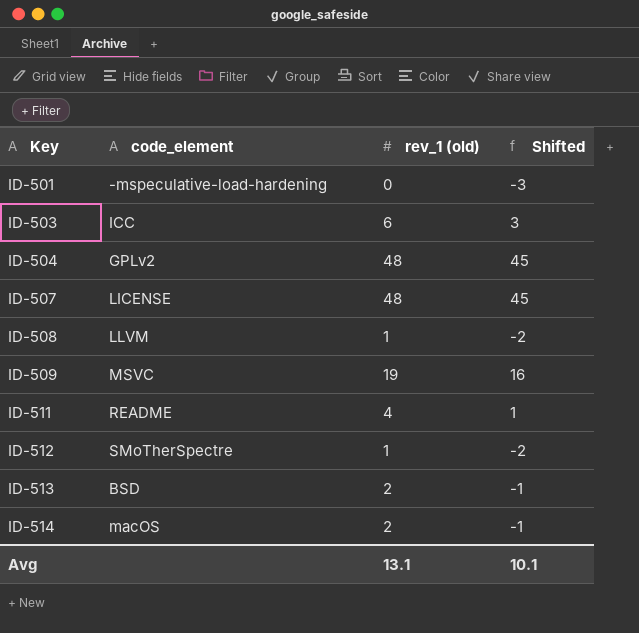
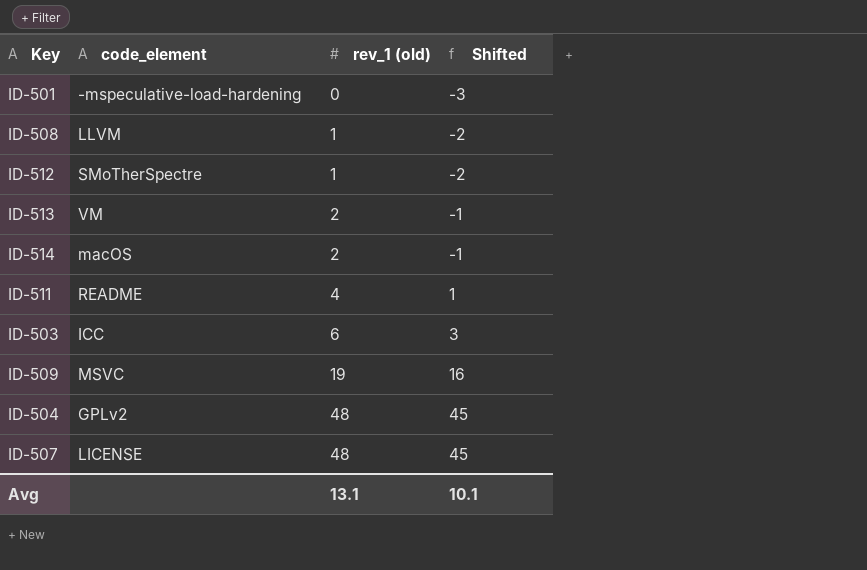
row order: Key ascending -> rev_1 (old) ascending
ID-513 | code_element: BSD -> VM

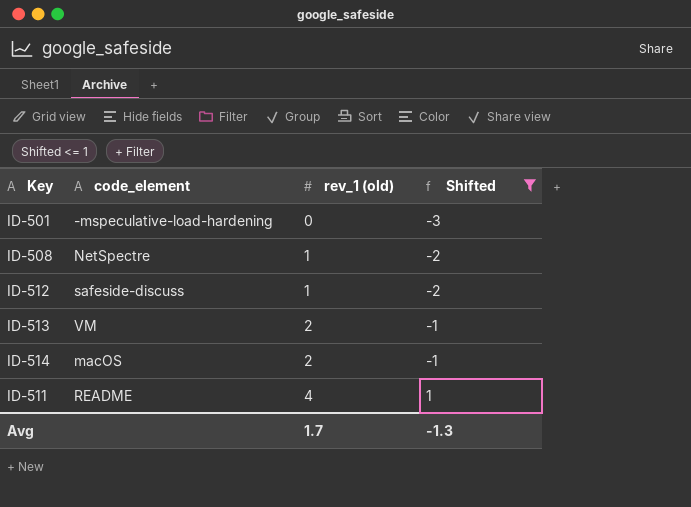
filter: none -> Shifted <= 1
ID-508 | code_element: LLVM -> NetSpectre
ID-512 | code_element: SMoTherSpectre -> safeside-discuss
Avg | rev_1 (old): 13.1 -> 1.7
Avg | Shifted: 10.1 -> -1.3

